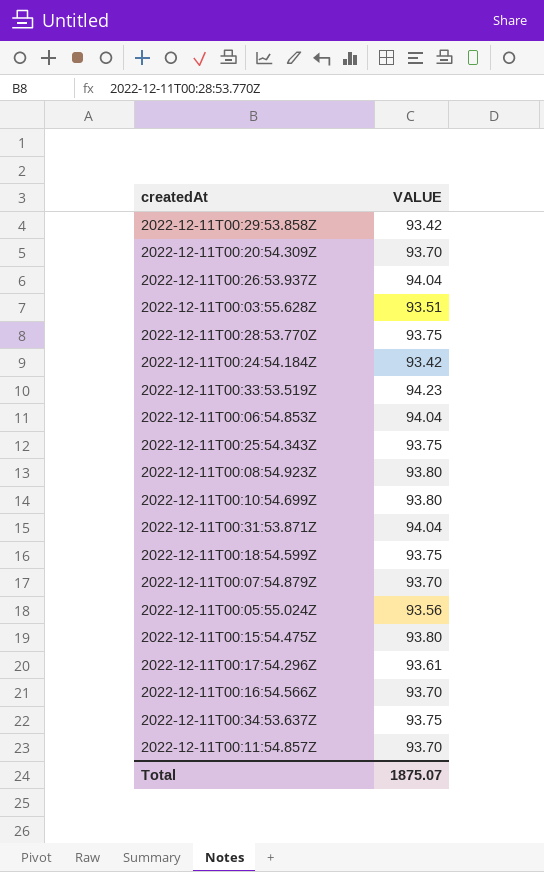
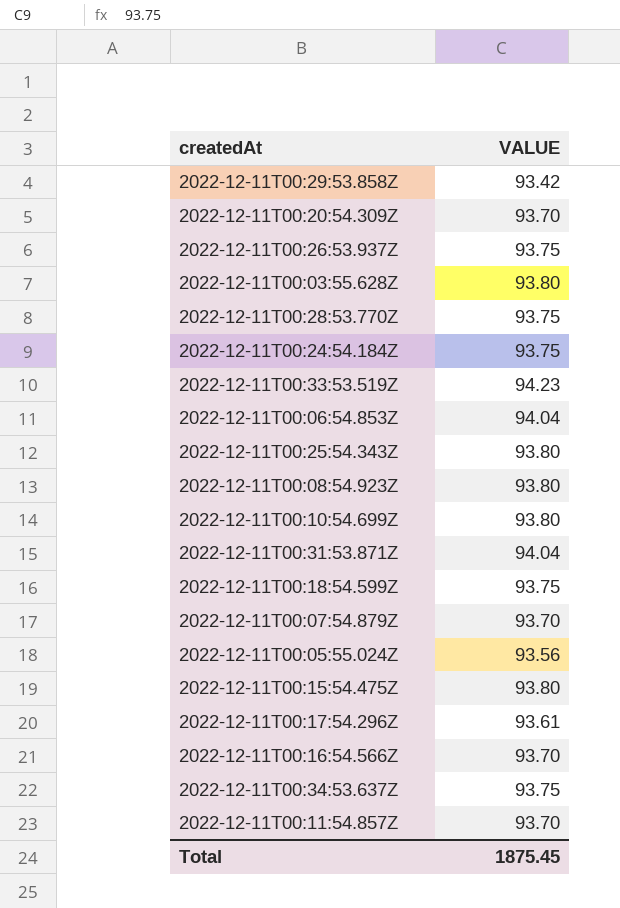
2022-12-11T00:26:53.937Z | VALUE: 94.04 -> 93.75
2022-12-11T00:03:55.628Z | VALUE: 93.51 -> 93.80
2022-12-11T00:24:54.184Z | VALUE: 93.42 -> 93.75
2022-12-11T00:25:54.343Z | VALUE: 93.75 -> 93.80
Total | VALUE: 1875.07 -> 1875.45

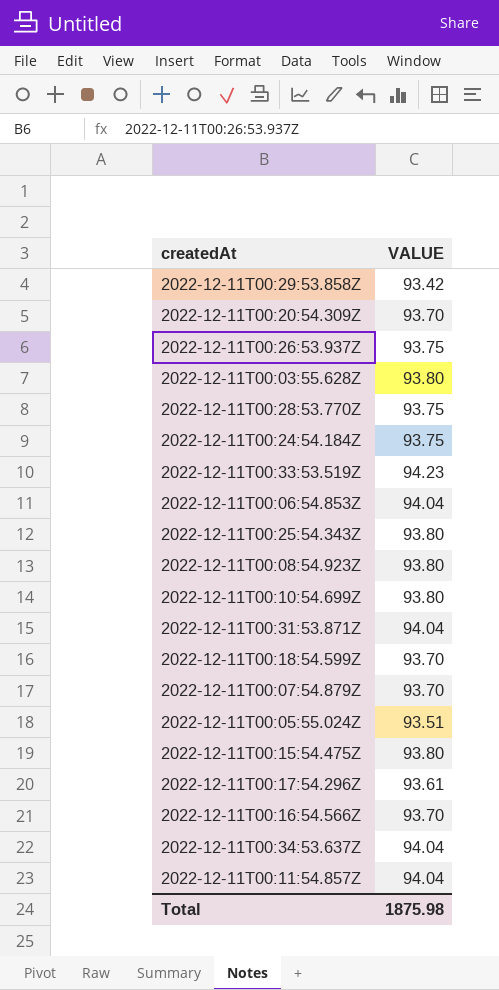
2022-12-11T00:18:54.599Z | VALUE: 93.75 -> 93.70
2022-12-11T00:05:55.024Z | VALUE: 93.56 -> 93.51
2022-12-11T00:34:53.637Z | VALUE: 93.75 -> 94.04
2022-12-11T00:11:54.857Z | VALUE: 93.70 -> 94.04
Total | VALUE: 1875.45 -> 1875.98

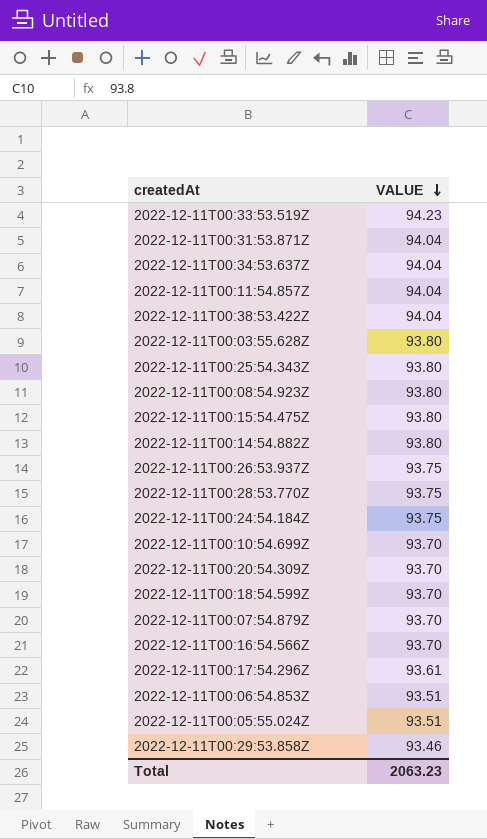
row order: none -> VALUE descending
row 2022-12-11T00:38:53.422Z: none -> 94.04
row 2022-12-11T00:14:54.882Z: none -> 93.80
2022-12-11T00:10:54.699Z | VALUE: 93.80 -> 93.70
2022-12-11T00:06:54.853Z | VALUE: 94.04 -> 93.51
2022-12-11T00:29:53.858Z | VALUE: 93.42 -> 93.46
Total | VALUE: 1875.98 -> 2063.23

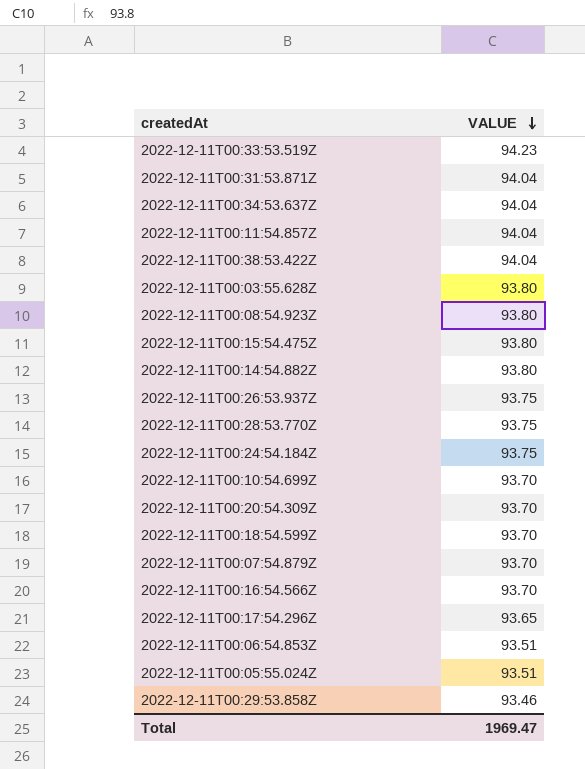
row 2022-12-11T00:25:54.343Z: 93.80 -> none
2022-12-11T00:17:54.296Z | VALUE: 93.61 -> 93.65
Total | VALUE: 2063.23 -> 1969.47

